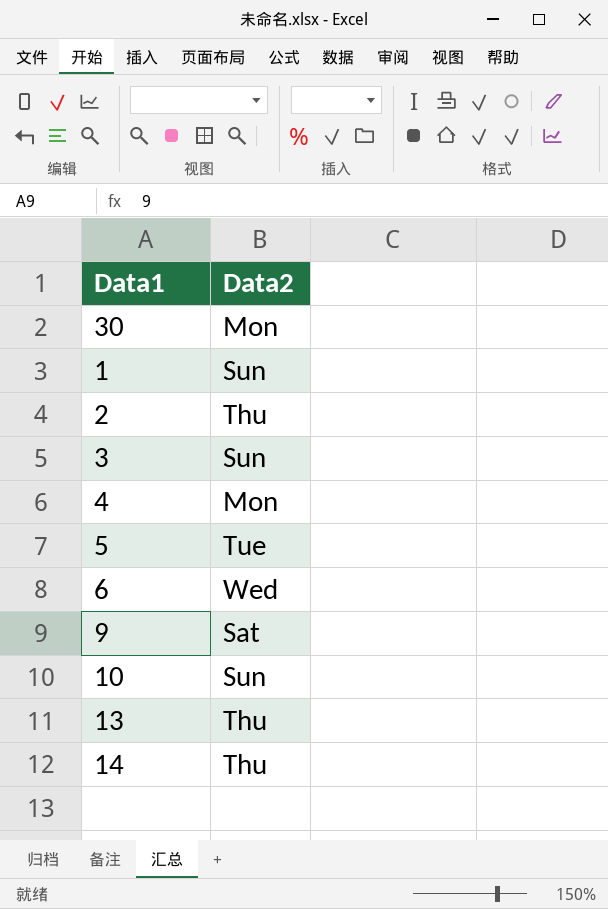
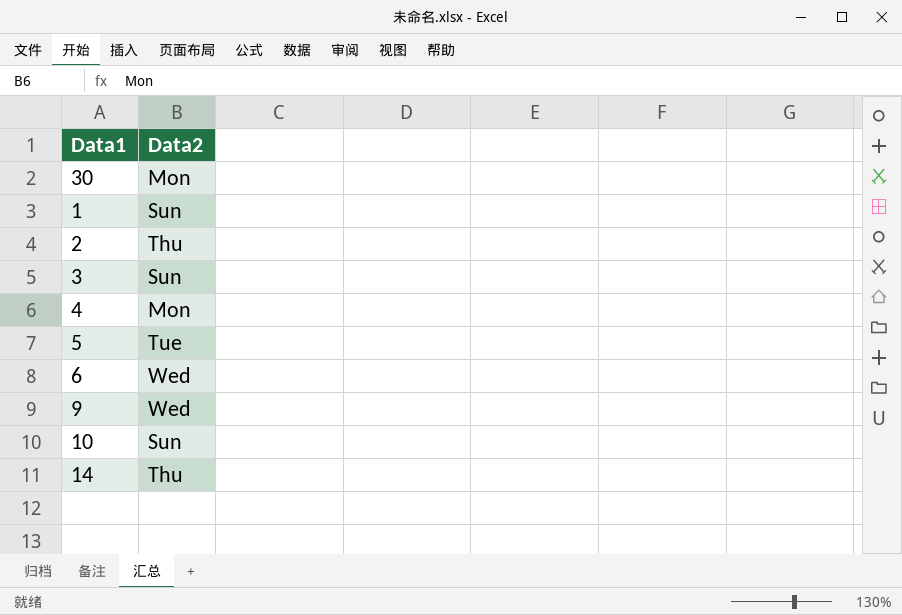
row 13: Thu -> none
9 | Data2: Sat -> Wed

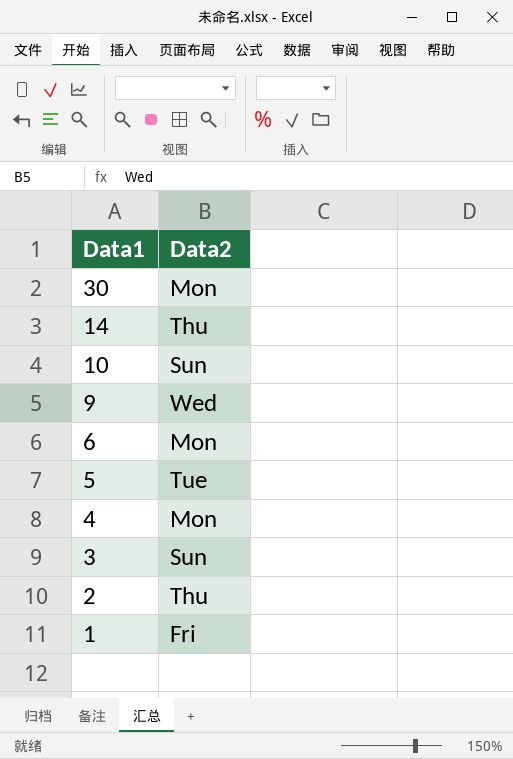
row order: none -> Data1 descending
6 | Data2: Wed -> Mon
1 | Data2: Sun -> Fri

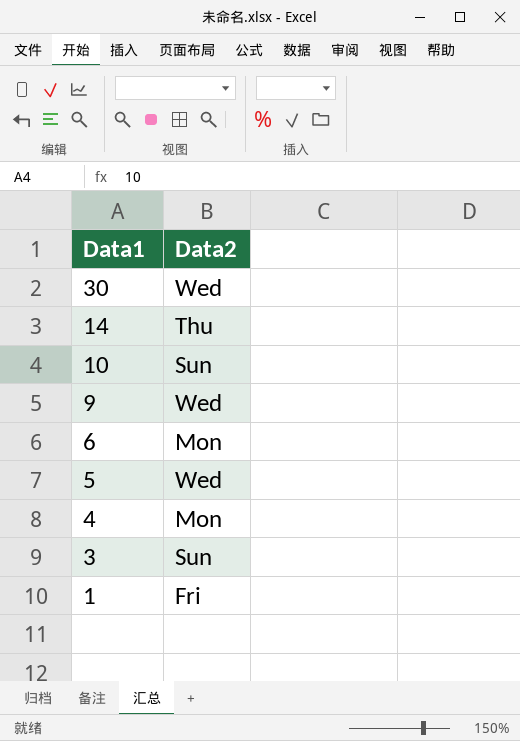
row 2: Thu -> none
30 | Data2: Mon -> Wed
5 | Data2: Tue -> Wed

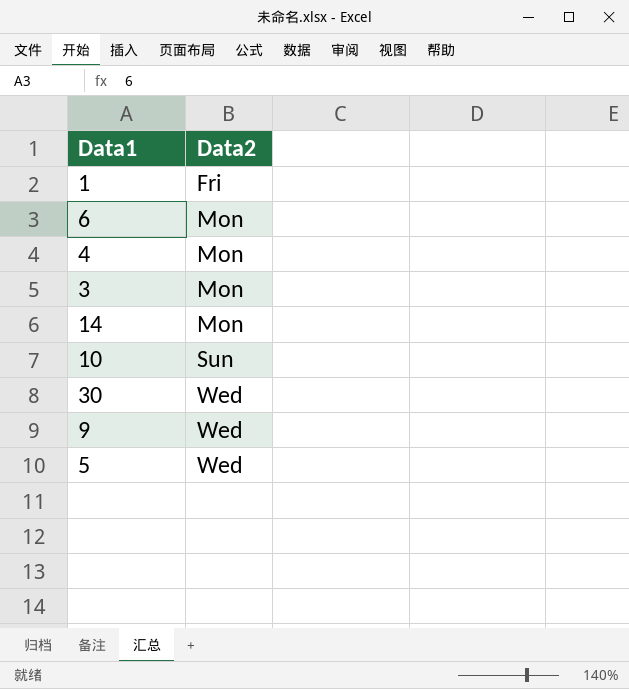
row order: Data1 descending -> Data2 ascending
3 | Data2: Sun -> Mon
14 | Data2: Thu -> Mon

